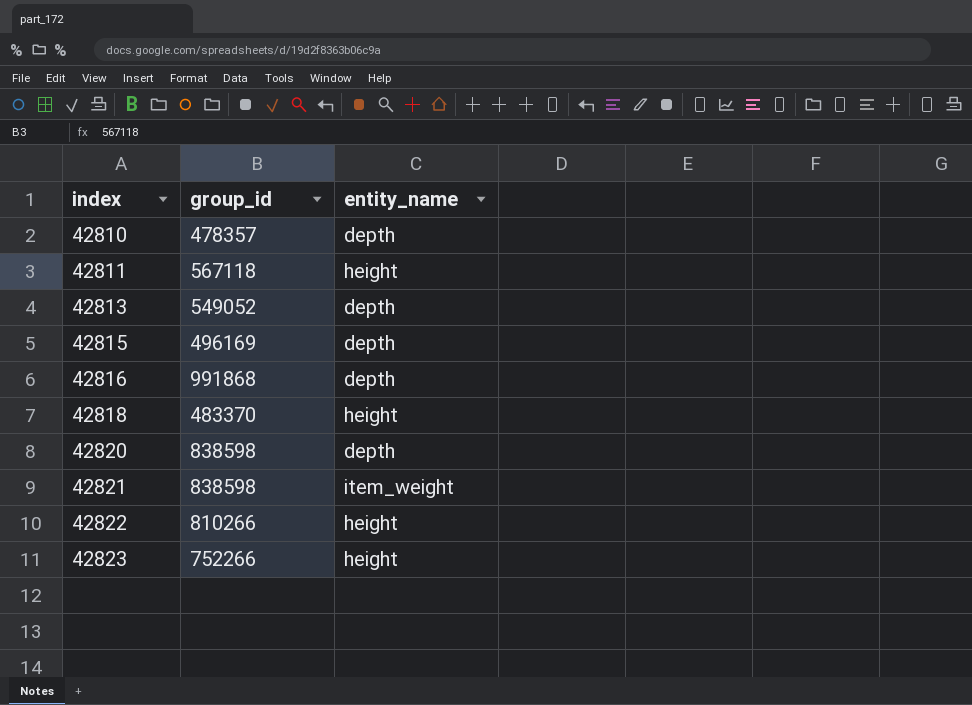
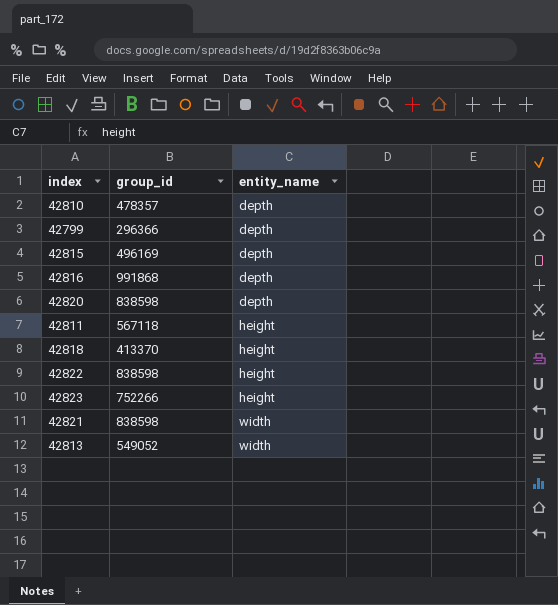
row order: index ascending -> entity_name ascending
row 42799: none -> 296366 | depth
42818 | group_id: 483370 -> 413370
42822 | group_id: 810266 -> 838598
42821 | entity_name: item_weight -> width
42813 | entity_name: depth -> width

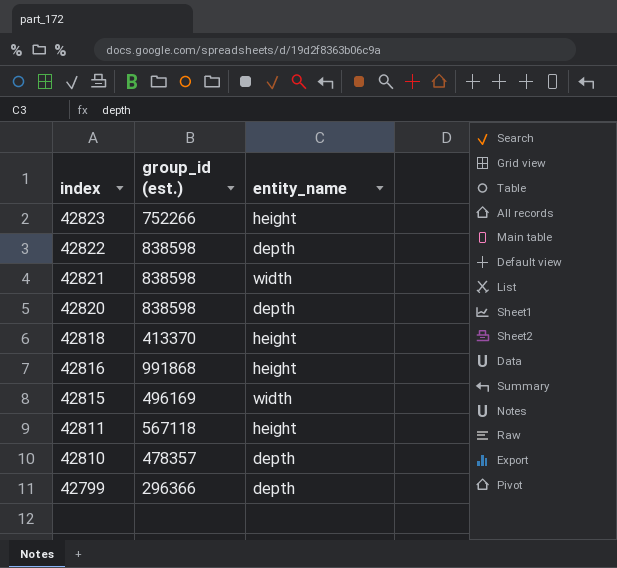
row order: entity_name ascending -> index descending
column name: group_id -> group_id (est.)
row 42813: 549052 | width -> none
42822 | entity_name: height -> depth
42816 | entity_name: depth -> height
42815 | entity_name: depth -> width

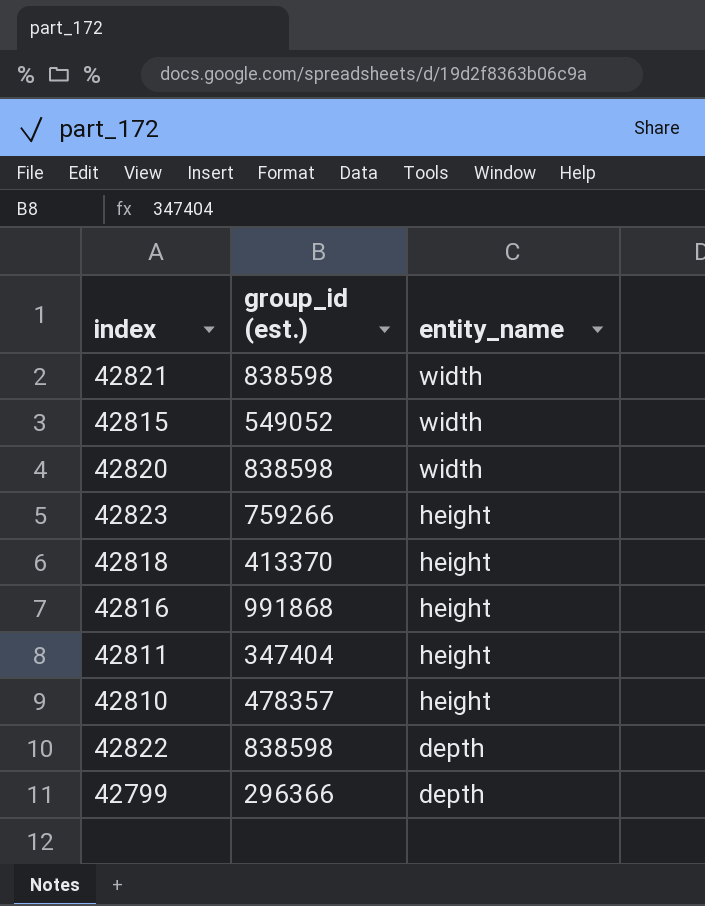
row order: index descending -> entity_name descending
42815 | group_id (est.): 496169 -> 549052
42820 | entity_name: depth -> width
42823 | group_id (est.): 752266 -> 759266
42811 | group_id (est.): 567118 -> 347404
42810 | entity_name: depth -> height

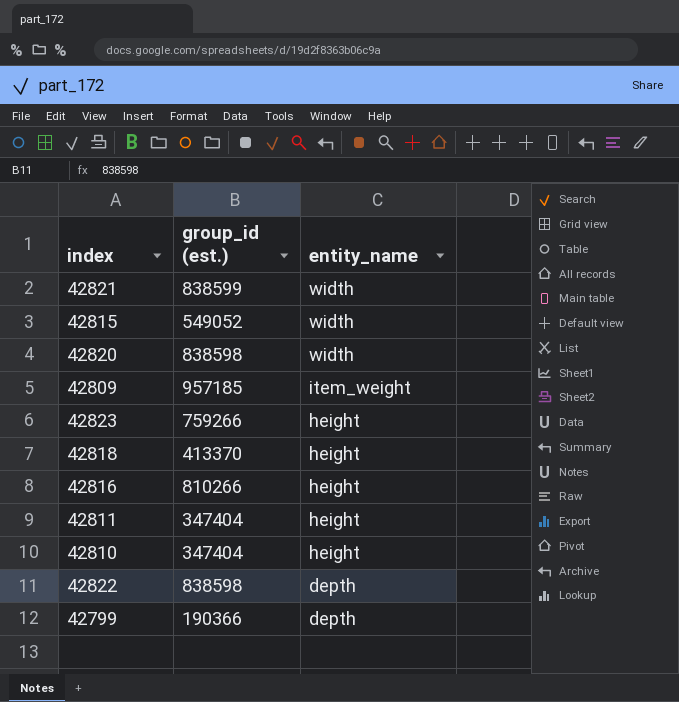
42821 | group_id (est.): 838598 -> 838599
row 42809: none -> 957185 | item_weight
42816 | group_id (est.): 991868 -> 810266
42810 | group_id (est.): 478357 -> 347404
42799 | group_id (est.): 296366 -> 190366

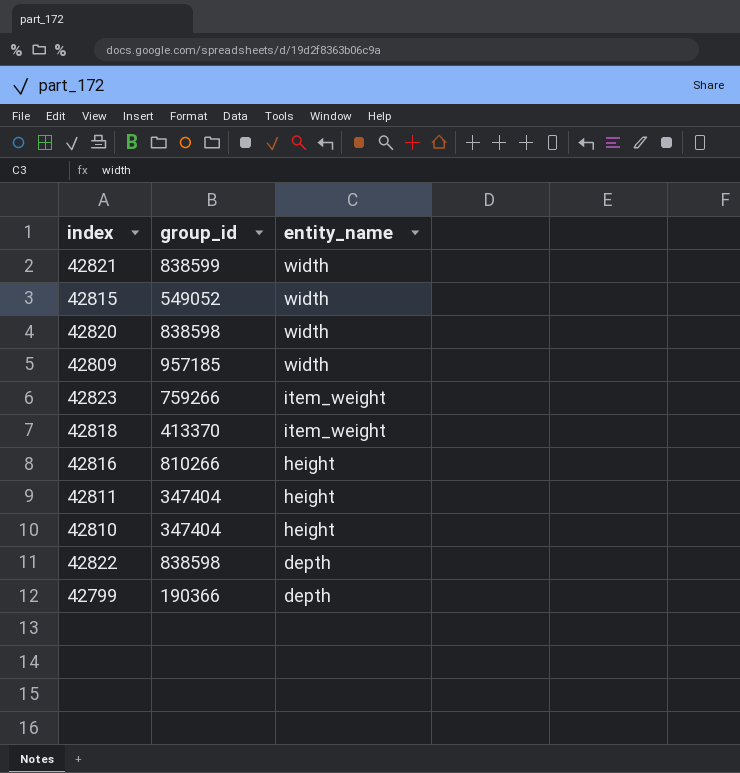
column name: group_id (est.) -> group_id
42809 | entity_name: item_weight -> width
42823 | entity_name: height -> item_weight
42818 | entity_name: height -> item_weight

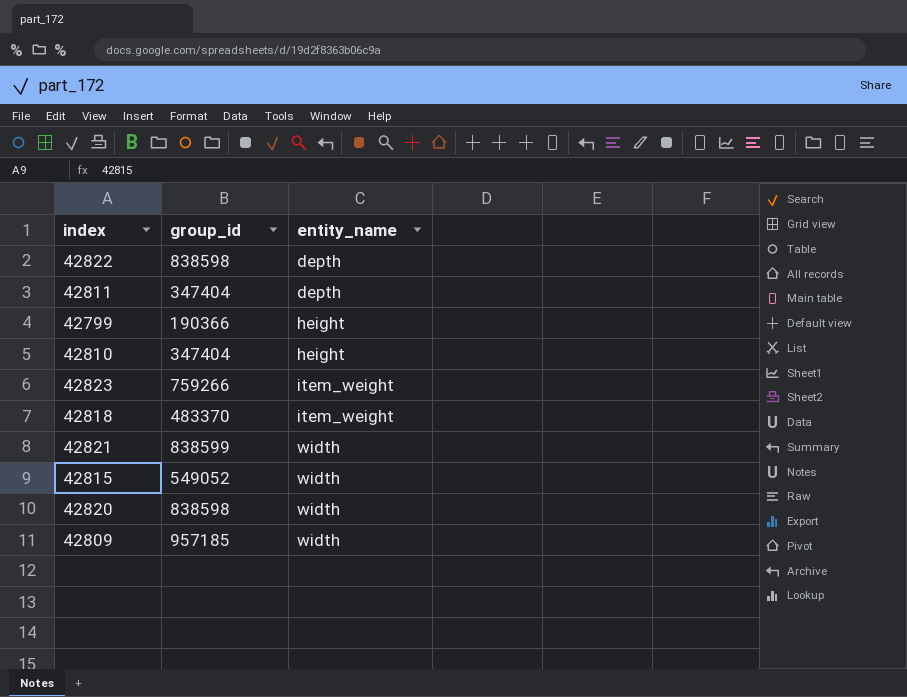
row order: entity_name descending -> entity_name ascending
row 42816: 810266 | height -> none
42811 | entity_name: height -> depth
42799 | entity_name: depth -> height
42818 | group_id: 413370 -> 483370

